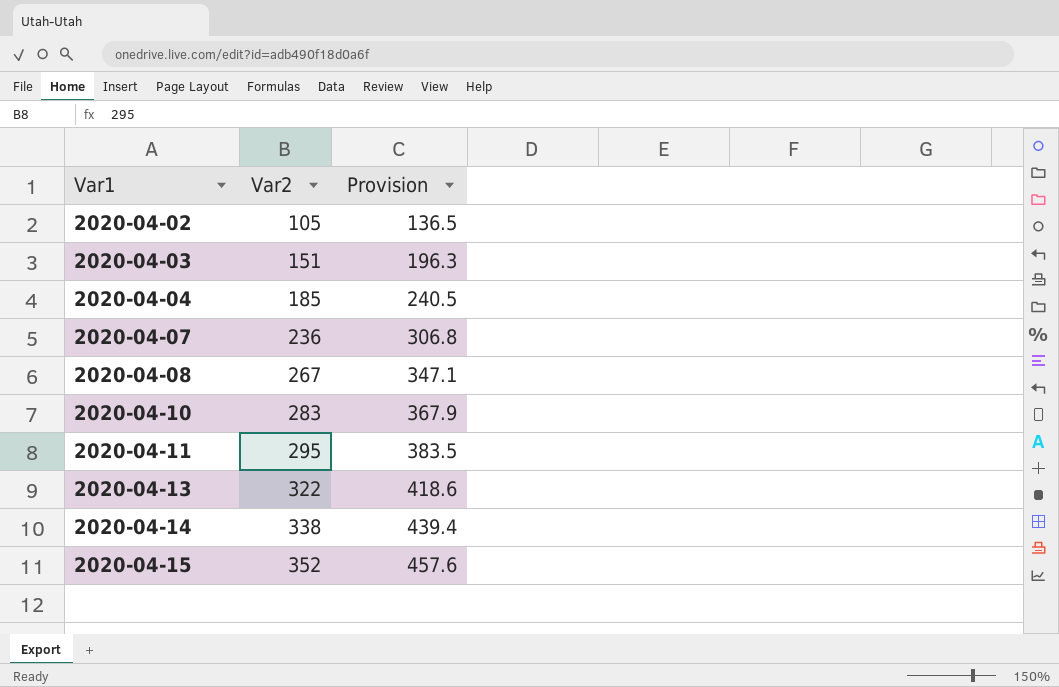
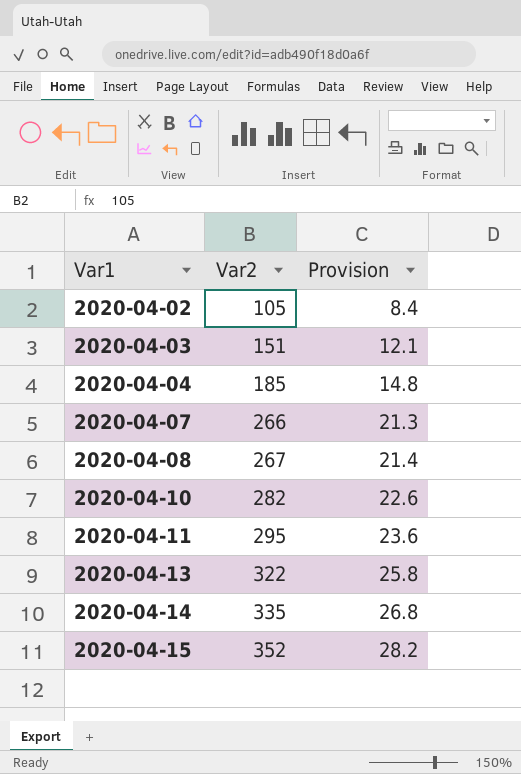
column Provision | formula: [Var2] * 1.3 -> [Var2] * 0.08
2020-04-07 | Var2: 236 -> 266
2020-04-10 | Var2: 283 -> 282
2020-04-14 | Var2: 338 -> 335

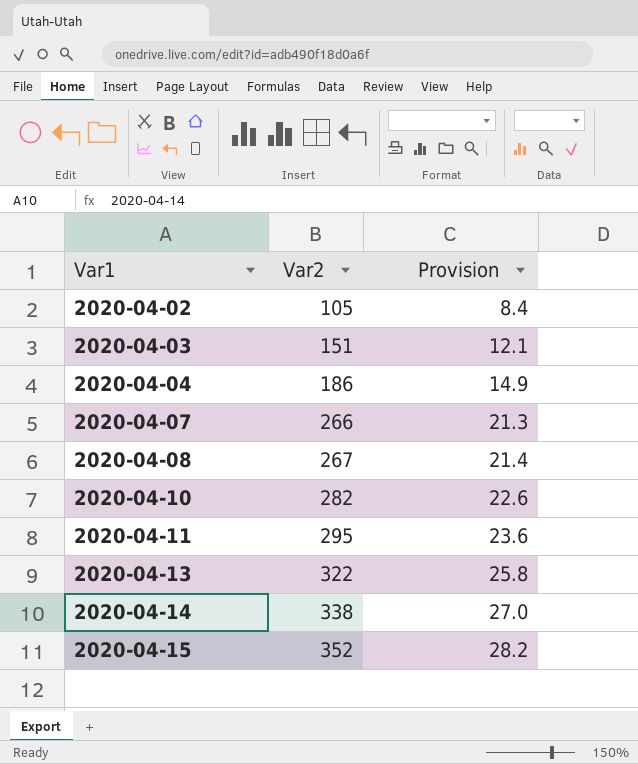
2020-04-04 | Var2: 185 -> 186
2020-04-04 | Provision: 14.8 -> 14.9
2020-04-14 | Var2: 335 -> 338
2020-04-14 | Provision: 26.8 -> 27.0

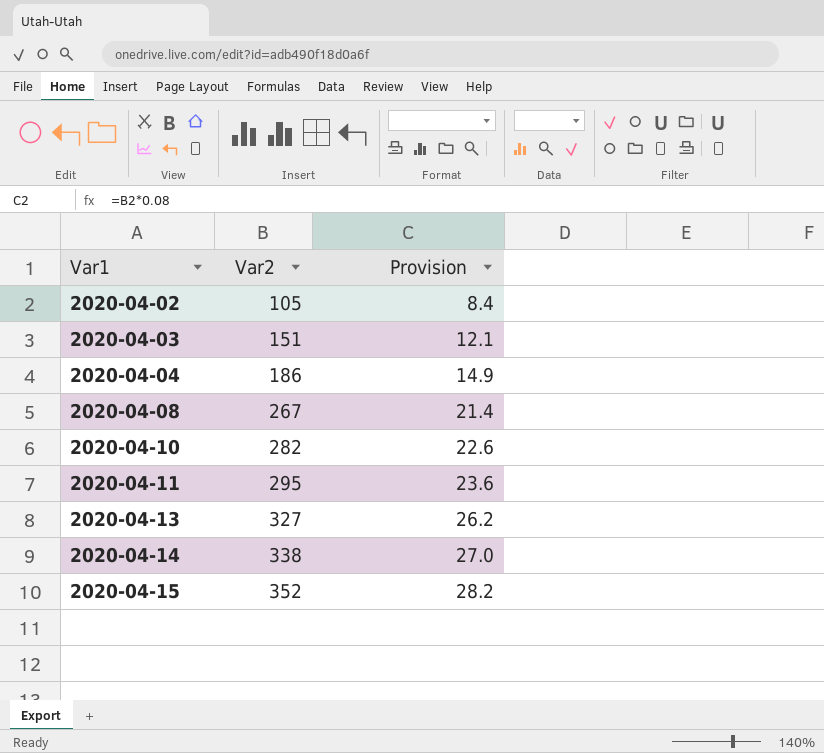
row 2020-04-07: 266 | 21.3 -> none
2020-04-13 | Var2: 322 -> 327
2020-04-13 | Provision: 25.8 -> 26.2

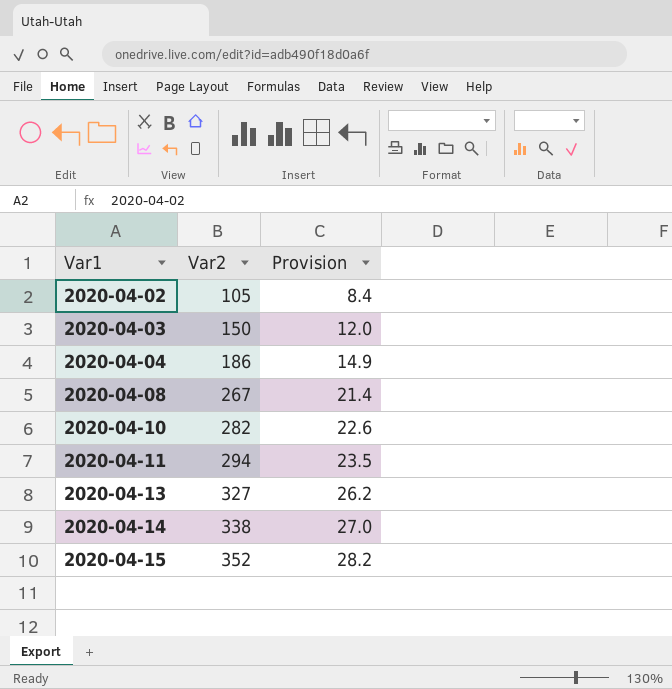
2020-04-03 | Var2: 151 -> 150
2020-04-03 | Provision: 12.1 -> 12.0
2020-04-11 | Var2: 295 -> 294
2020-04-11 | Provision: 23.6 -> 23.5

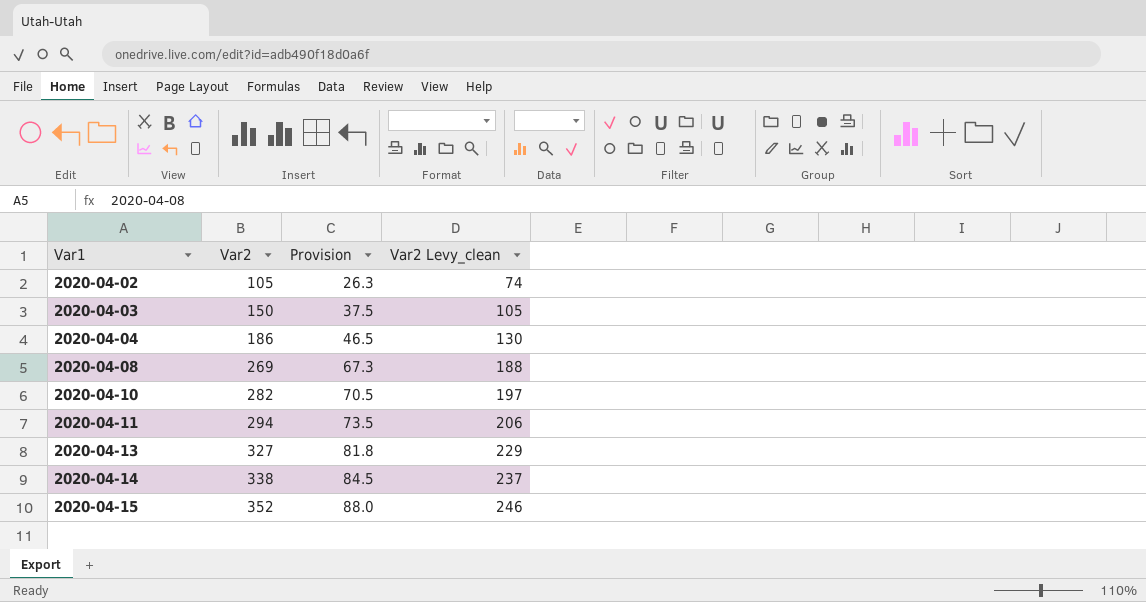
column Provision | formula: [Var2] * 0.08 -> [Var2] * 0.25
column Var2 Levy_clean | formula: none -> [Var2] * 0.7
2020-04-08 | Var2: 267 -> 269

